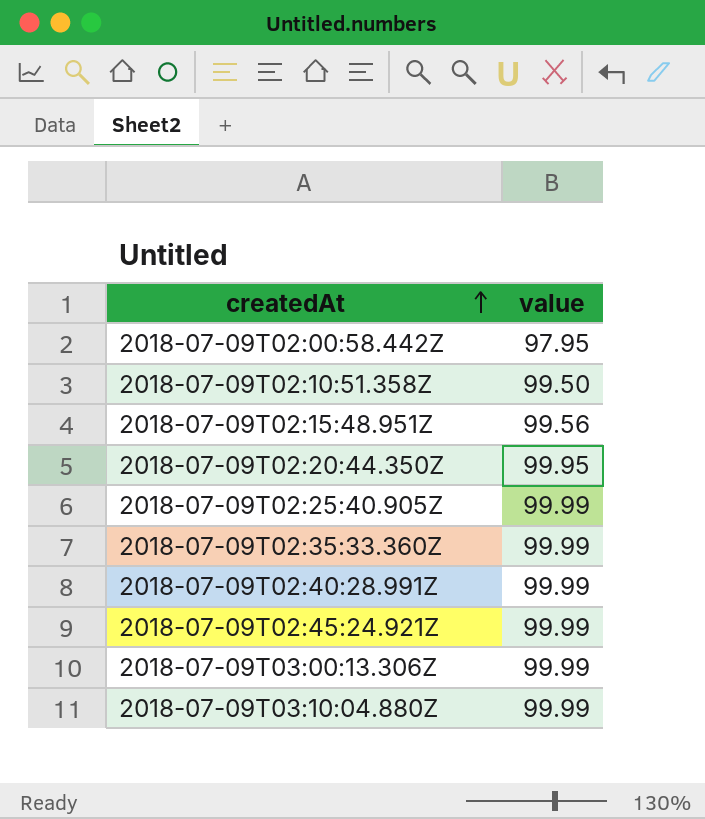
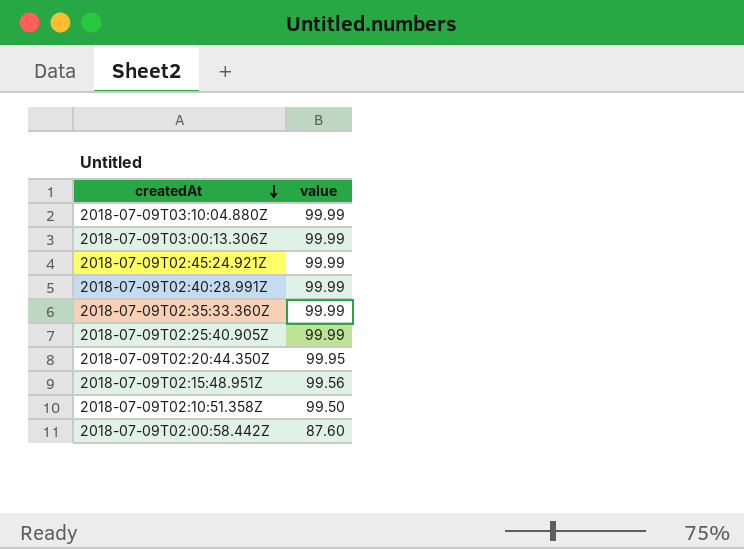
row order: createdAt ascending -> createdAt descending
2018-07-09T02:00:58.442Z | value: 97.95 -> 87.60

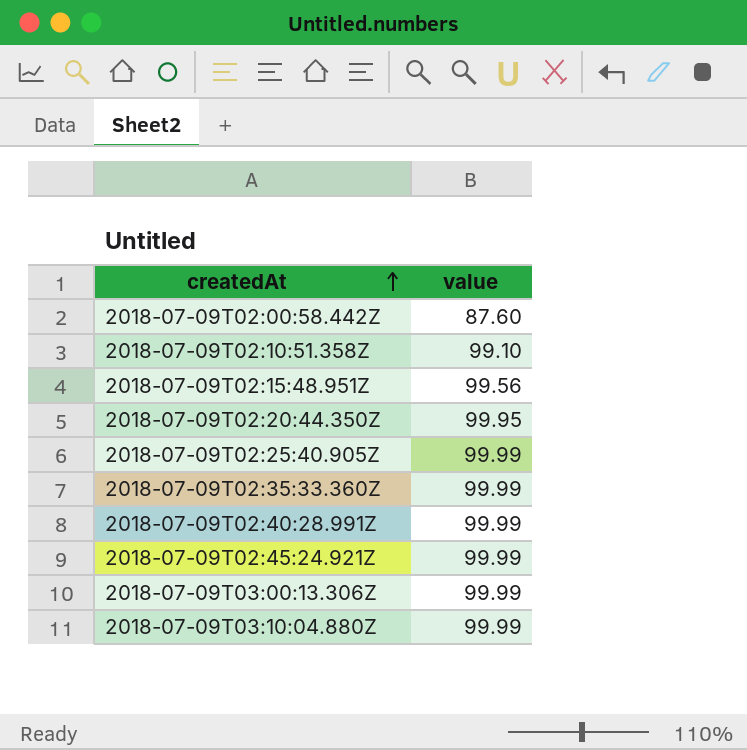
row order: createdAt descending -> createdAt ascending
2018-07-09T02:10:51.358Z | value: 99.50 -> 99.10

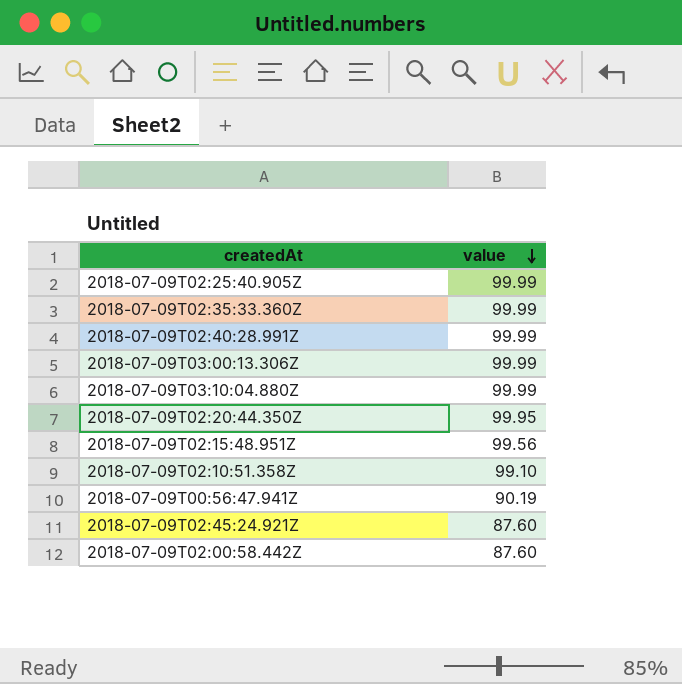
row order: createdAt ascending -> value descending
row 2018-07-09T00:56:47.941Z: none -> 90.19
2018-07-09T02:45:24.921Z | value: 99.99 -> 87.60

